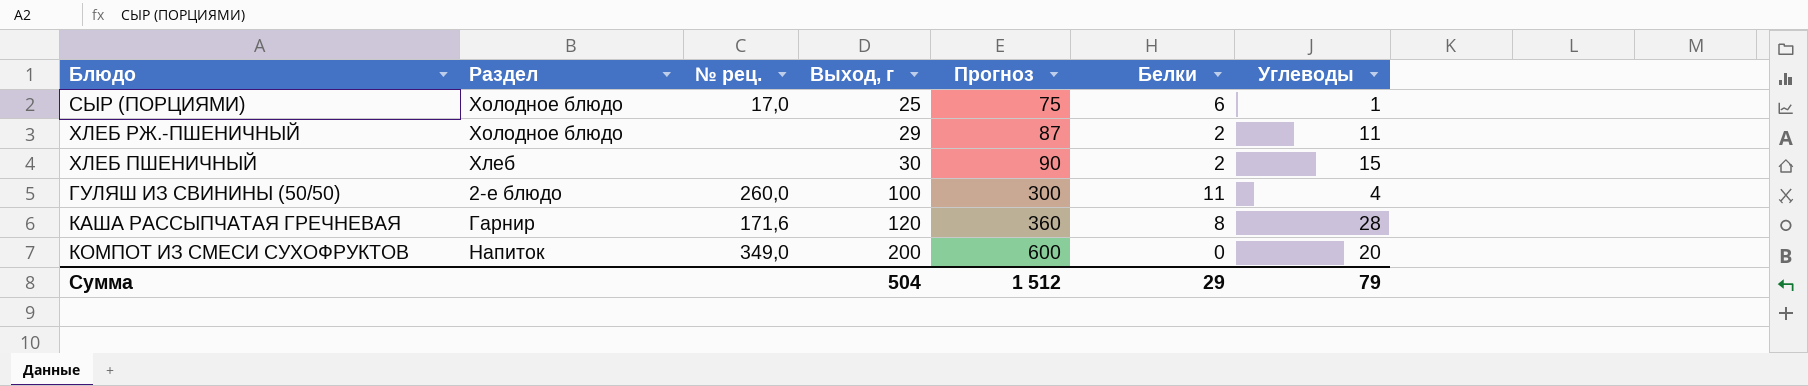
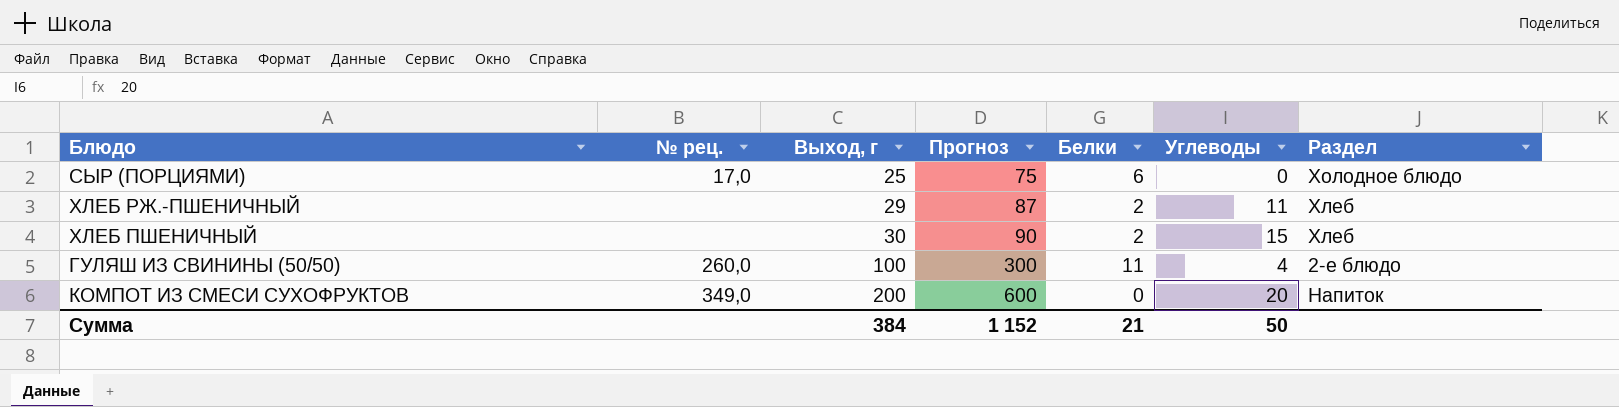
column Раздел | position: 2 -> 7
row КАША РАССЫПЧАТАЯ ГРЕЧНЕВАЯ: Гарнир | 171,6 | 120 | 360 | 8 | 28 -> none
СЫР (ПОРЦИЯМИ) | Углеводы: 1 -> 0
ХЛЕБ РЖ.-ПШЕНИЧНЫЙ | Раздел: Холодное блюдо -> Хлеб
Сумма | Выход, г: 504 -> 384
Сумма | Прогноз: 1 512 -> 1 152
Сумма | Белки: 29 -> 21
Сумма | Углеводы: 79 -> 50

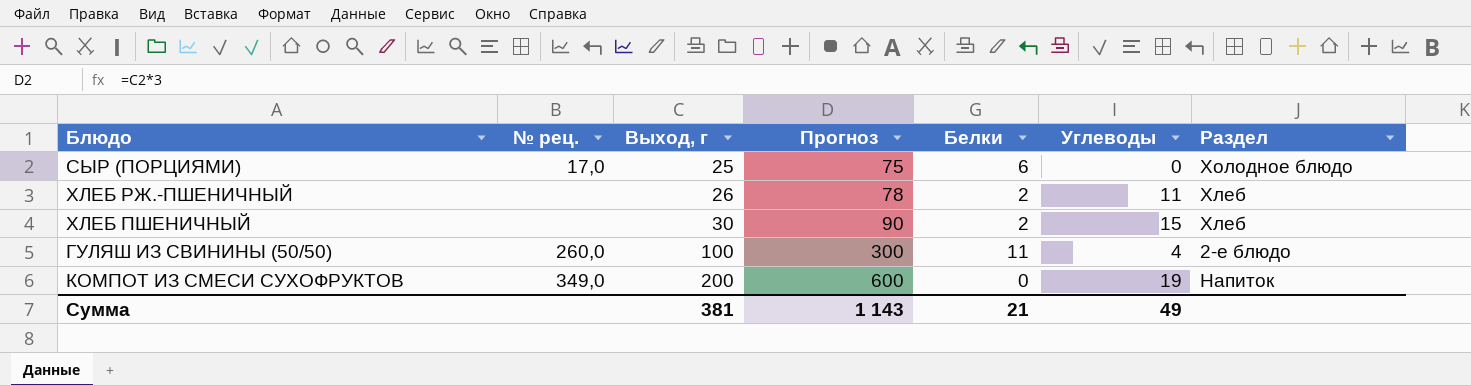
ХЛЕБ РЖ.-ПШЕНИЧНЫЙ | Выход, г: 29 -> 26
ХЛЕБ РЖ.-ПШЕНИЧНЫЙ | Прогноз: 87 -> 78
КОМПОТ ИЗ СМЕСИ СУХОФРУКТОВ | Углеводы: 20 -> 19
Сумма | Выход, г: 384 -> 381
Сумма | Прогноз: 1 152 -> 1 143
Сумма | Углеводы: 50 -> 49

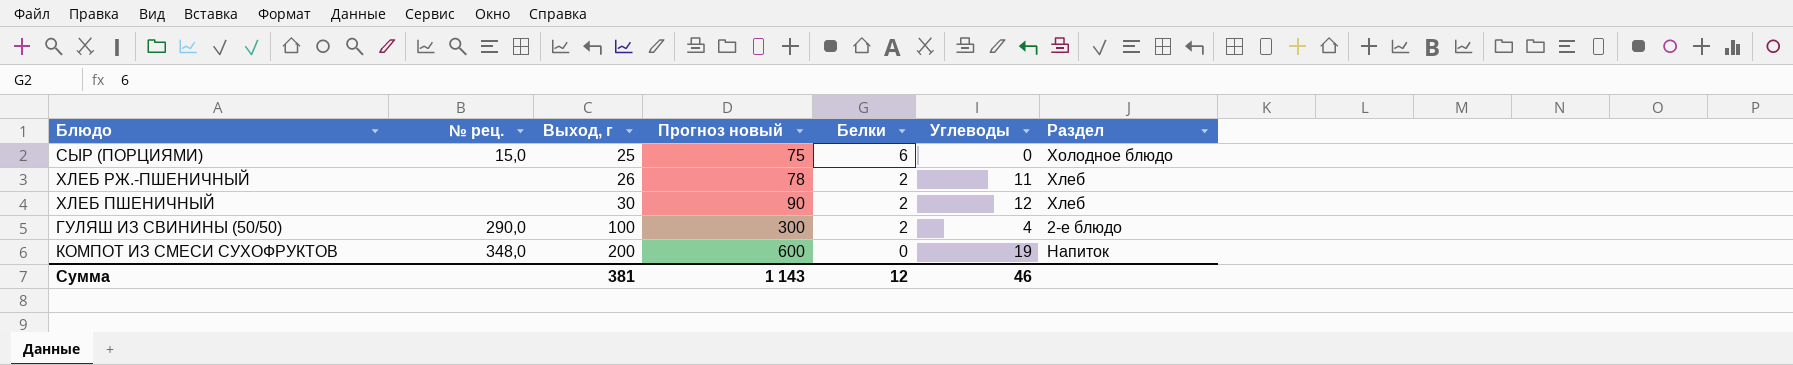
column name: Прогноз -> Прогноз новый
СЫР (ПОРЦИЯМИ) | № рец.: 17,0 -> 15,0
ХЛЕБ ПШЕНИЧНЫЙ | Углеводы: 15 -> 12
ГУЛЯШ ИЗ СВИНИНЫ (50/50) | № рец.: 260,0 -> 290,0
ГУЛЯШ ИЗ СВИНИНЫ (50/50) | Белки: 11 -> 2
КОМПОТ ИЗ СМЕСИ СУХОФРУКТОВ | № рец.: 349,0 -> 348,0
Сумма | Белки: 21 -> 12
Сумма | Углеводы: 49 -> 46

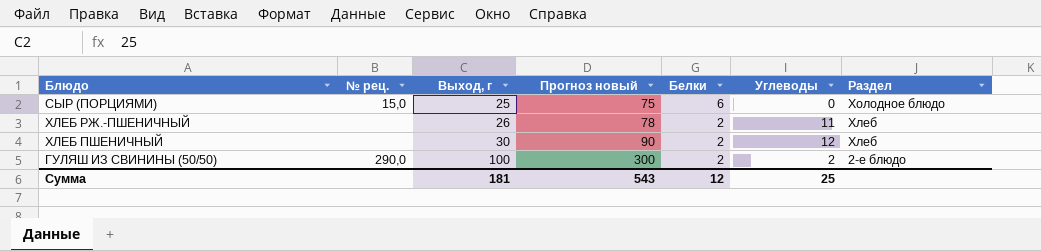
row КОМПОТ ИЗ СМЕСИ СУХОФРУКТОВ: 348,0 | 200 | 600 | 0 | 19 | Напиток -> none
ГУЛЯШ ИЗ СВИНИНЫ (50/50) | Углеводы: 4 -> 2
Сумма | Выход, г: 381 -> 181
Сумма | Прогноз новый: 1 143 -> 543
Сумма | Углеводы: 46 -> 25

